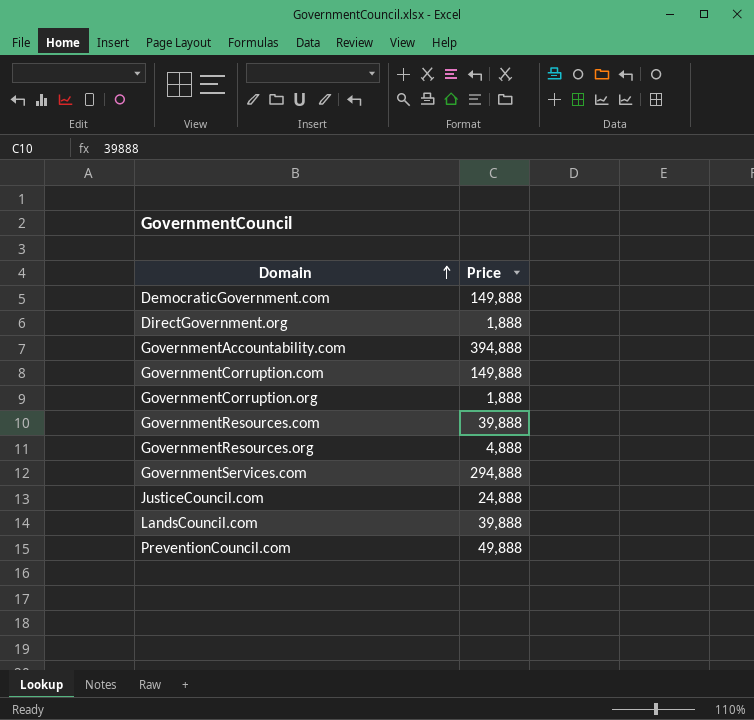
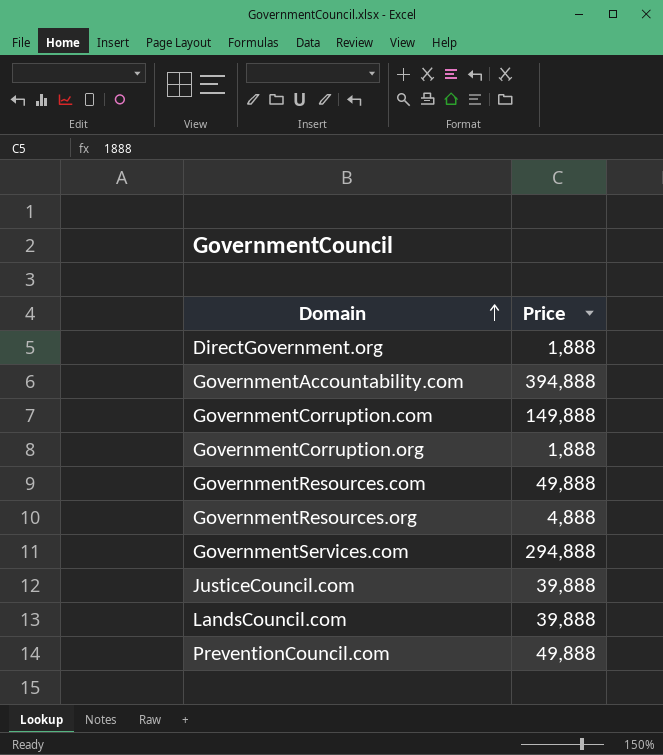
row DemocraticGovernment.com: 149,888 -> none
GovernmentResources.com | Price: 39,888 -> 49,888
JusticeCouncil.com | Price: 24,888 -> 39,888

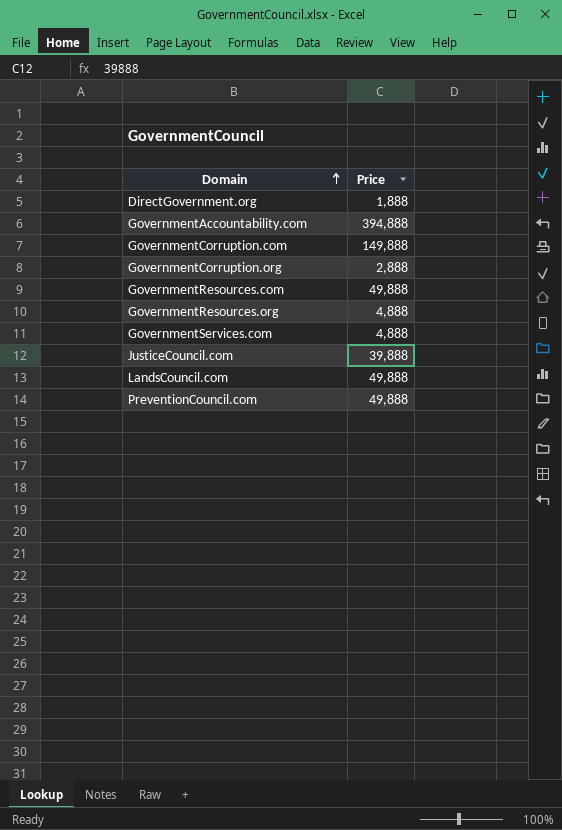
GovernmentCorruption.org | Price: 1,888 -> 2,888
GovernmentServices.com | Price: 294,888 -> 4,888
LandsCouncil.com | Price: 39,888 -> 49,888

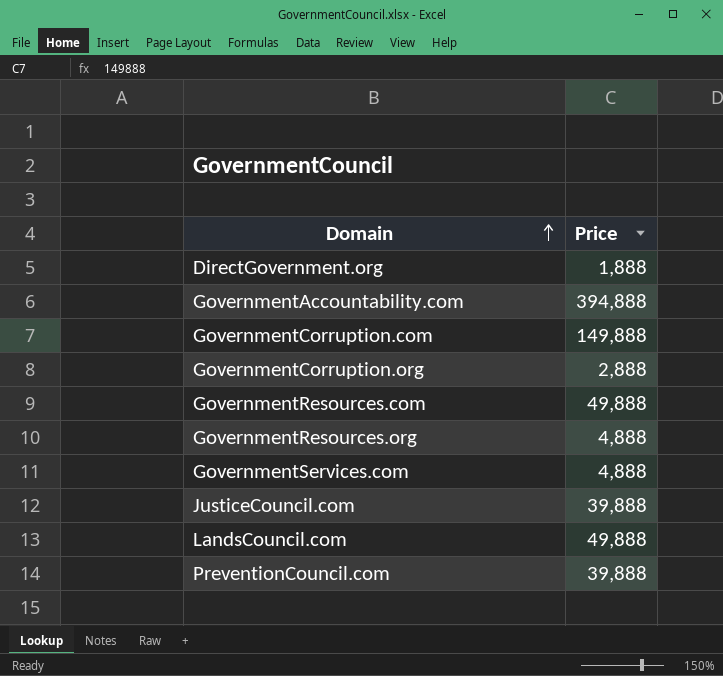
PreventionCouncil.com | Price: 49,888 -> 39,888

